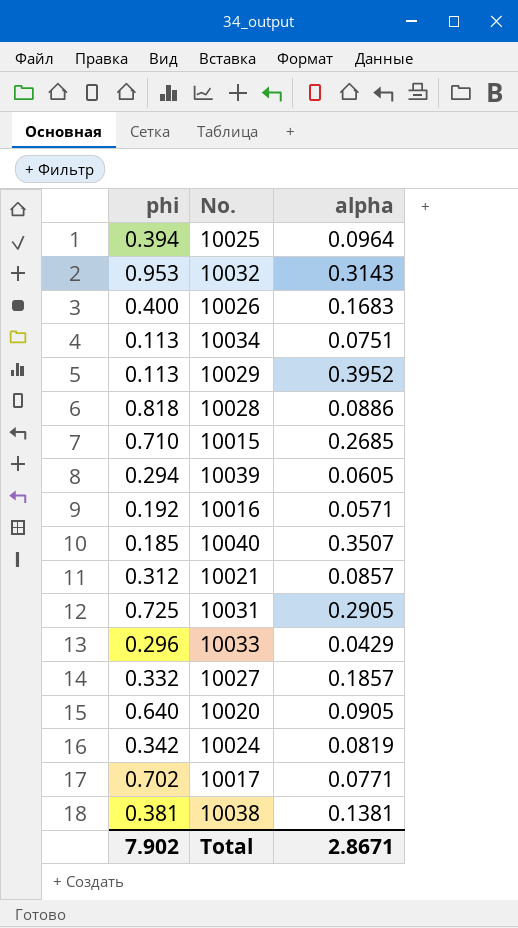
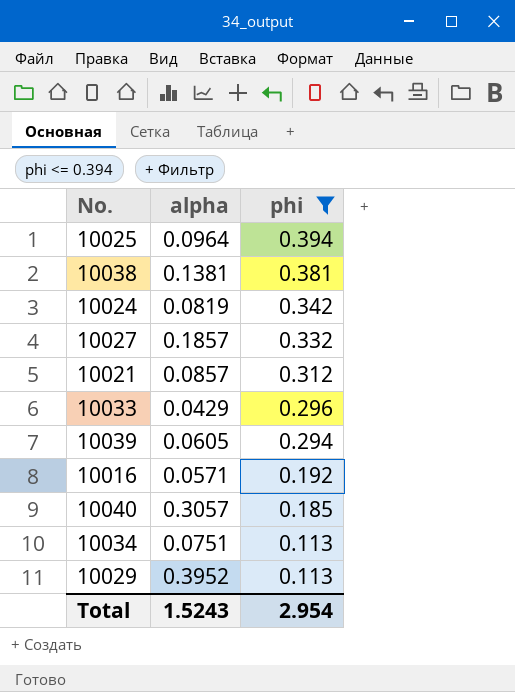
filter: none -> phi <= 0.394
row order: none -> phi descending
column phi | position: 1 -> 3
10040 | alpha: 0.3507 -> 0.3057
Total | alpha: 2.8671 -> 1.5243
Total | phi: 7.902 -> 2.954

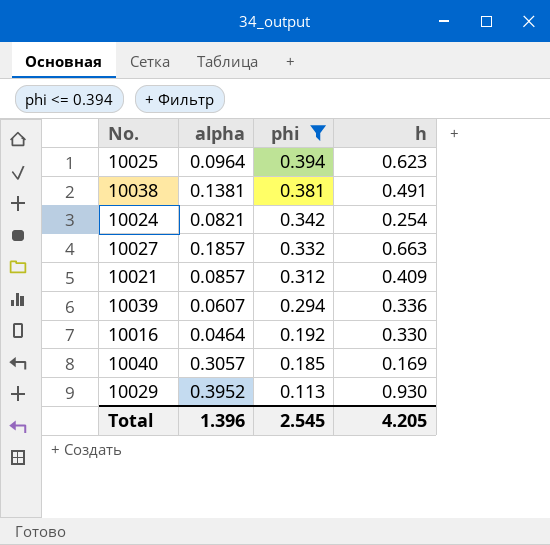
column h | position: none -> 4
row 10033: 0.0429 | 0.296 -> none
row 10034: 0.0751 | 0.113 -> none
10024 | alpha: 0.0819 -> 0.0821
10039 | alpha: 0.0605 -> 0.0607
10016 | alpha: 0.0571 -> 0.0464
Total | alpha: 1.5243 -> 1.396
Total | phi: 2.954 -> 2.545

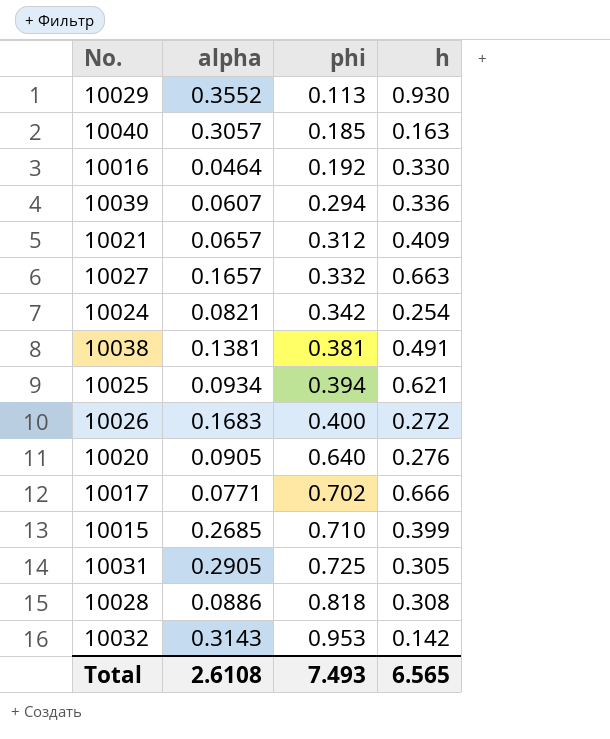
filter: phi <= 0.394 -> none
row order: phi descending -> phi ascending
10029 | alpha: 0.3952 -> 0.3552
10040 | h: 0.169 -> 0.163
10021 | alpha: 0.0857 -> 0.0657
10027 | alpha: 0.1857 -> 0.1657
10025 | alpha: 0.0964 -> 0.0934
10025 | h: 0.623 -> 0.621
Total | alpha: 1.396 -> 2.6108
Total | phi: 2.545 -> 7.493
Total | h: 4.205 -> 6.565

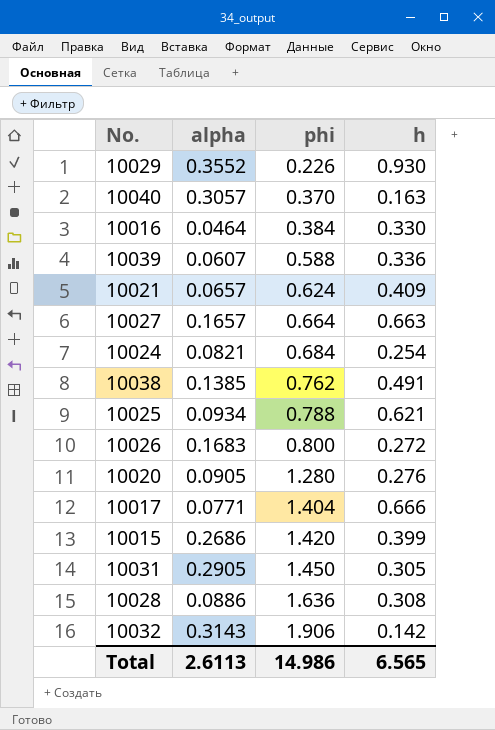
10029 | phi: 0.113 -> 0.226
10040 | phi: 0.185 -> 0.370
10016 | phi: 0.192 -> 0.384
10039 | phi: 0.294 -> 0.588
10021 | phi: 0.312 -> 0.624
10027 | phi: 0.332 -> 0.664
10024 | phi: 0.342 -> 0.684
10038 | alpha: 0.1381 -> 0.1385
10038 | phi: 0.381 -> 0.762
10025 | phi: 0.394 -> 0.788
10026 | phi: 0.400 -> 0.800
10020 | phi: 0.640 -> 1.280
10017 | phi: 0.702 -> 1.404
10015 | alpha: 0.2685 -> 0.2686
10015 | phi: 0.710 -> 1.420
10031 | phi: 0.725 -> 1.450
10028 | phi: 0.818 -> 1.636
10032 | phi: 0.953 -> 1.906
Total | alpha: 2.6108 -> 2.6113
Total | phi: 7.493 -> 14.986

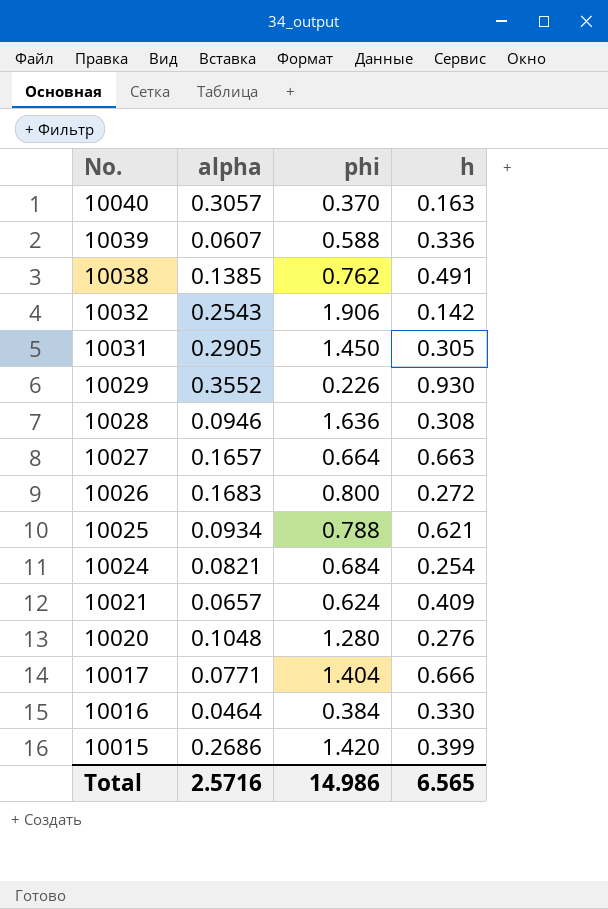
row order: phi ascending -> No. descending
10032 | alpha: 0.3143 -> 0.2543
10028 | alpha: 0.0886 -> 0.0946
10020 | alpha: 0.0905 -> 0.1048
Total | alpha: 2.6113 -> 2.5716

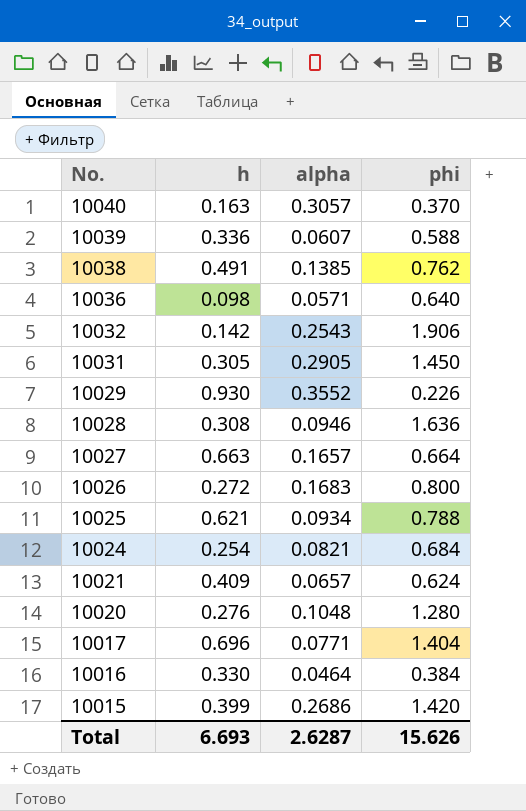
column h | position: 4 -> 2
row 10036: none -> 0.098 | 0.0571 | 0.640
10017 | h: 0.666 -> 0.696
Total | h: 6.565 -> 6.693
Total | alpha: 2.5716 -> 2.6287
Total | phi: 14.986 -> 15.626

